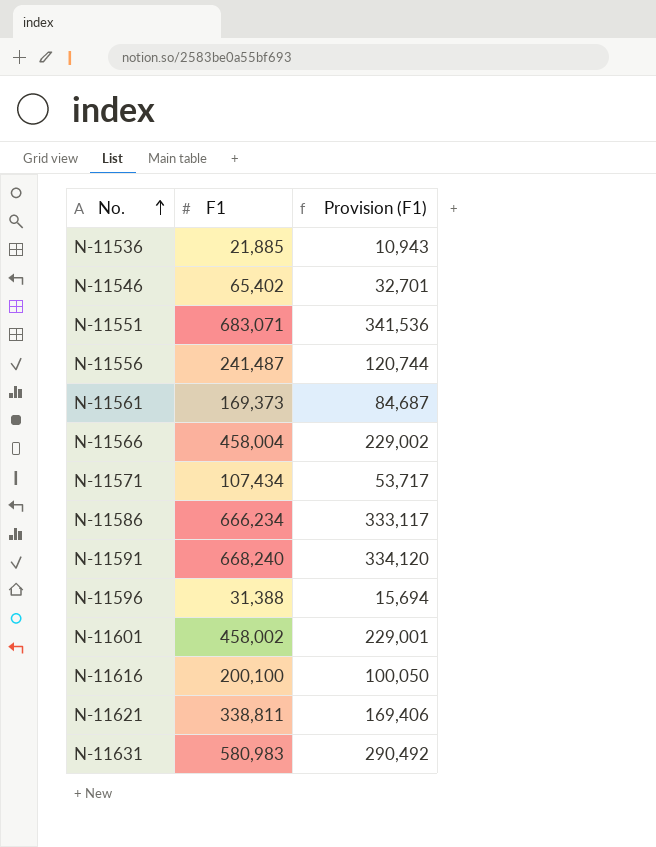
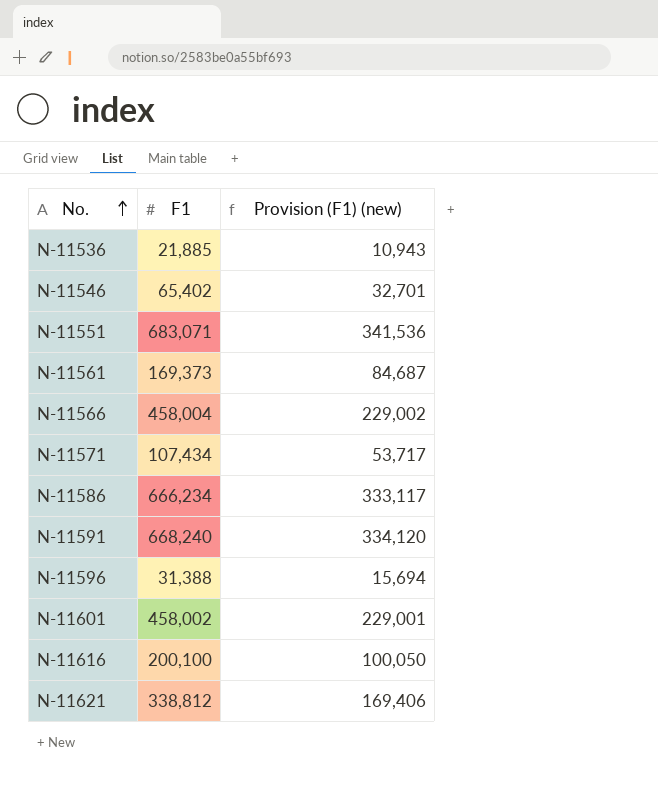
column name: Provision (F1) -> Provision (F1) (new)
row N-11556: 241,487 | 120,744 -> none
row N-11631: 580,983 | 290,492 -> none
N-11621 | F1: 338,811 -> 338,812

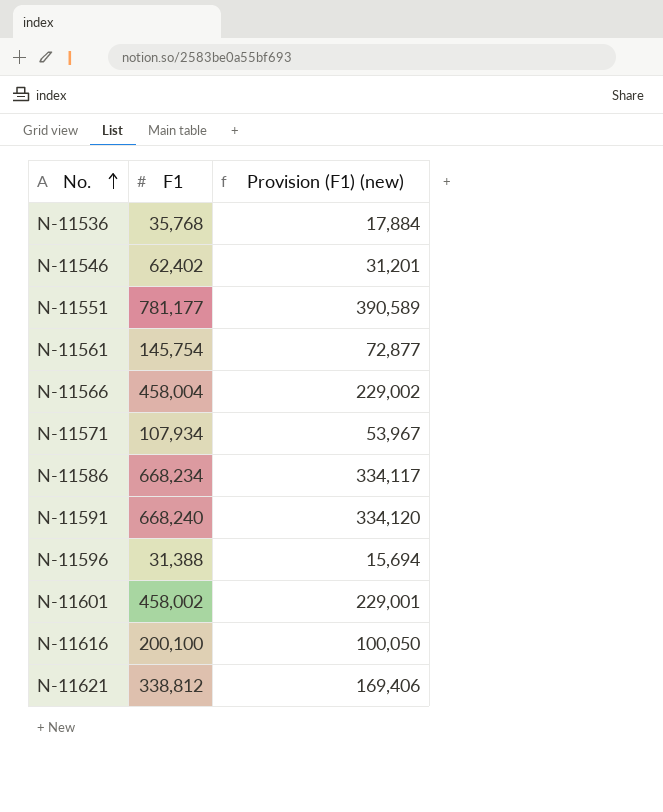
N-11536 | F1: 21,885 -> 35,768
N-11536 | Provision (F1) (new): 10,943 -> 17,884
N-11546 | F1: 65,402 -> 62,402
N-11546 | Provision (F1) (new): 32,701 -> 31,201
N-11551 | F1: 683,071 -> 781,177
N-11551 | Provision (F1) (new): 341,536 -> 390,589
N-11561 | F1: 169,373 -> 145,754
N-11561 | Provision (F1) (new): 84,687 -> 72,877
N-11571 | F1: 107,434 -> 107,934
N-11571 | Provision (F1) (new): 53,717 -> 53,967
N-11586 | F1: 666,234 -> 668,234
N-11586 | Provision (F1) (new): 333,117 -> 334,117

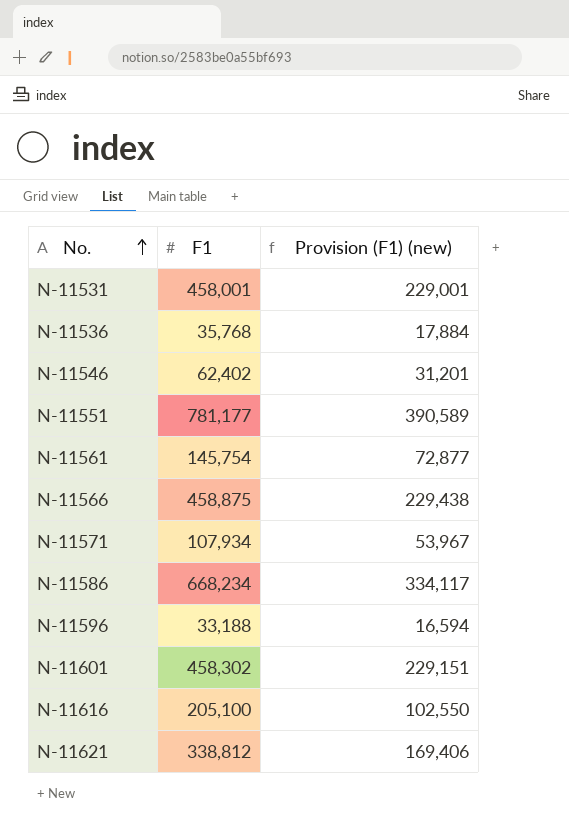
row N-11591: 668,240 | 334,120 -> none
row N-11531: none -> 458,001 | 229,001
N-11566 | F1: 458,004 -> 458,875
N-11566 | Provision (F1) (new): 229,002 -> 229,438
N-11596 | F1: 31,388 -> 33,188
N-11596 | Provision (F1) (new): 15,694 -> 16,594
N-11601 | F1: 458,002 -> 458,302
N-11601 | Provision (F1) (new): 229,001 -> 229,151
N-11616 | F1: 200,100 -> 205,100
N-11616 | Provision (F1) (new): 100,050 -> 102,550

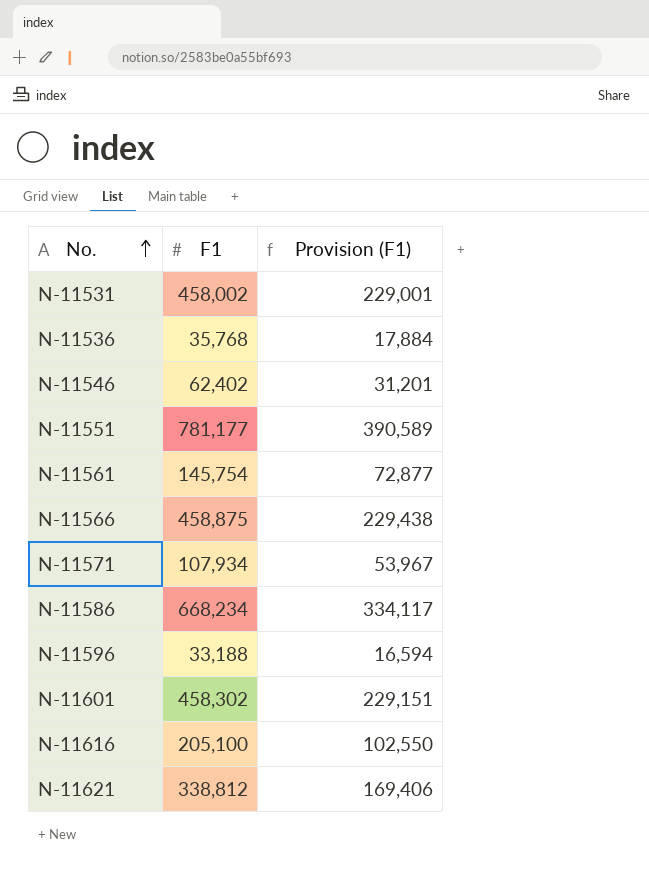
column name: Provision (F1) (new) -> Provision (F1)
N-11531 | F1: 458,001 -> 458,002

